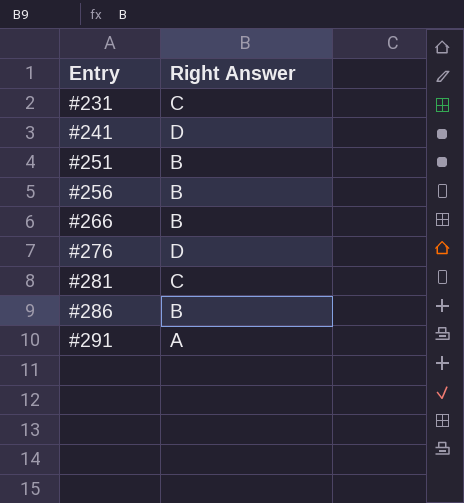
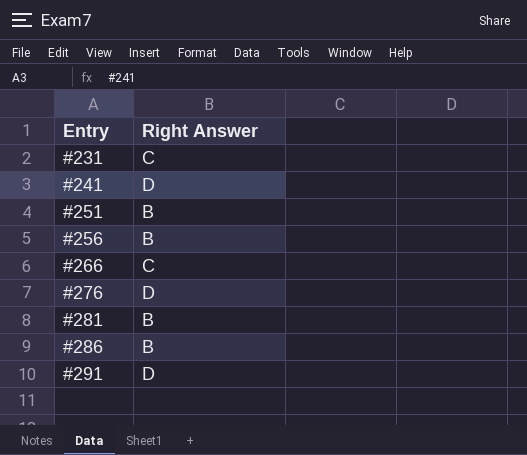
#266 | Right Answer: B -> C
#281 | Right Answer: C -> B
#291 | Right Answer: A -> D

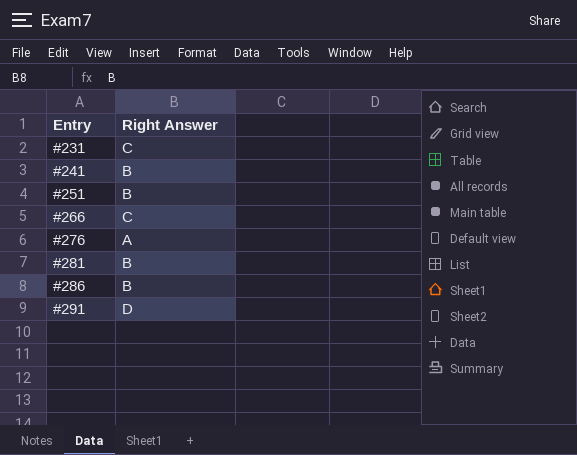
row #256: B -> none
#241 | Right Answer: D -> B
#276 | Right Answer: D -> A

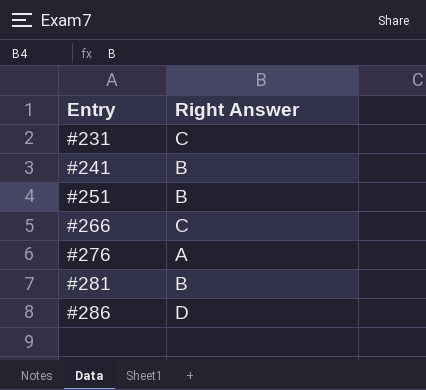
row #291: D -> none
#286 | Right Answer: B -> D

